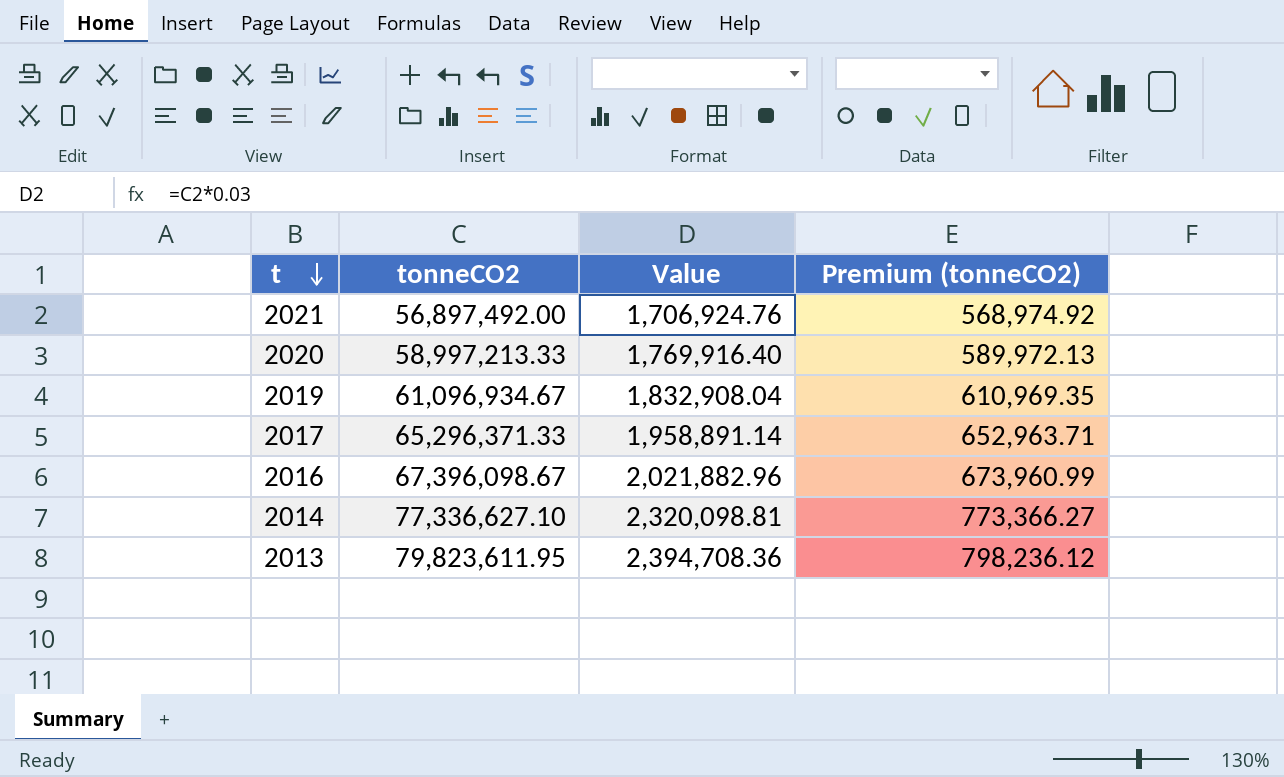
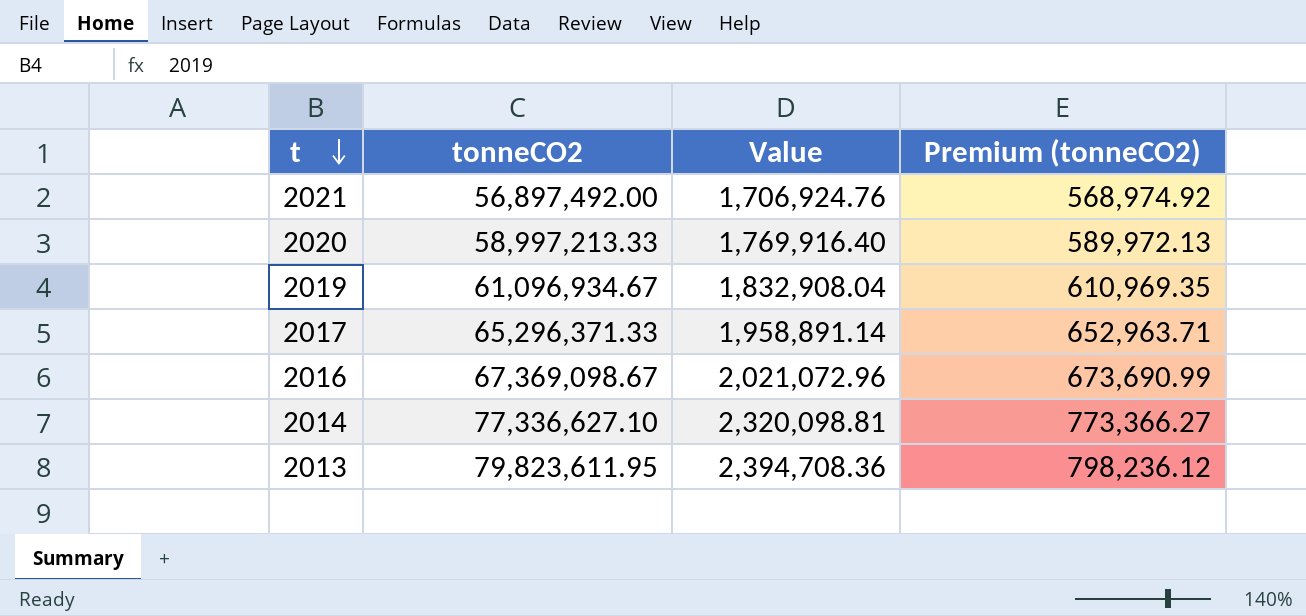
2016 | tonneCO2: 67,396,098.67 -> 67,369,098.67
2016 | Value: 2,021,882.96 -> 2,021,072.96
2016 | Premium (tonneCO2): 673,960.99 -> 673,690.99

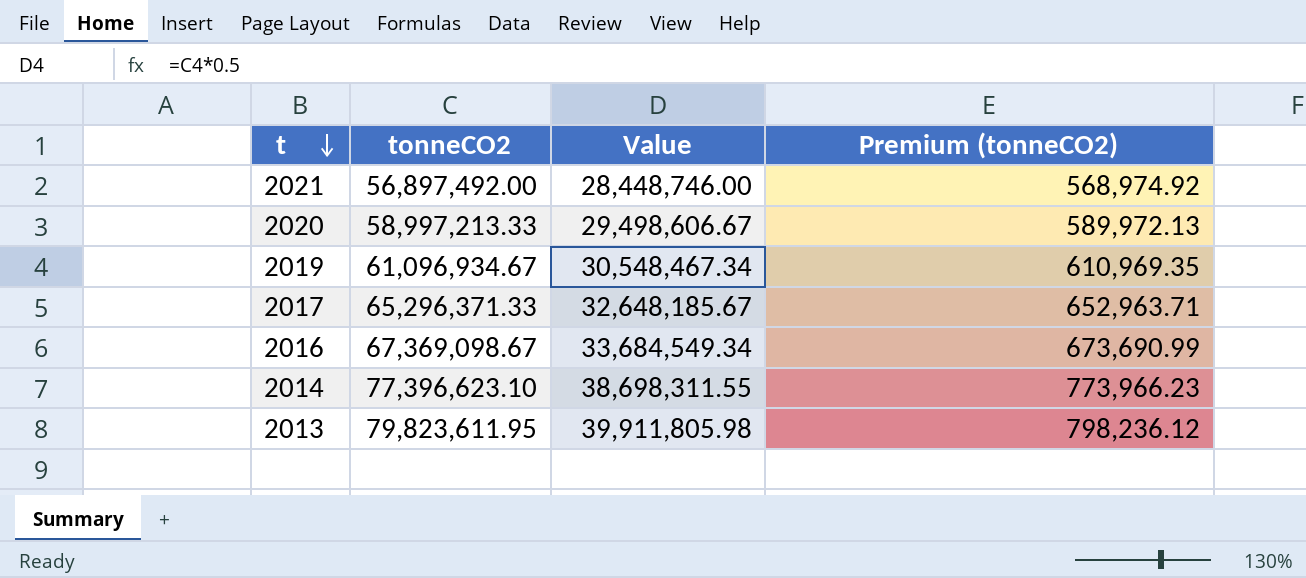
column Value | formula: [tonneCO2] * 0.03 -> [tonneCO2] * 0.5
2014 | tonneCO2: 77,336,627.10 -> 77,396,623.10
2014 | Premium (tonneCO2): 773,366.27 -> 773,966.23

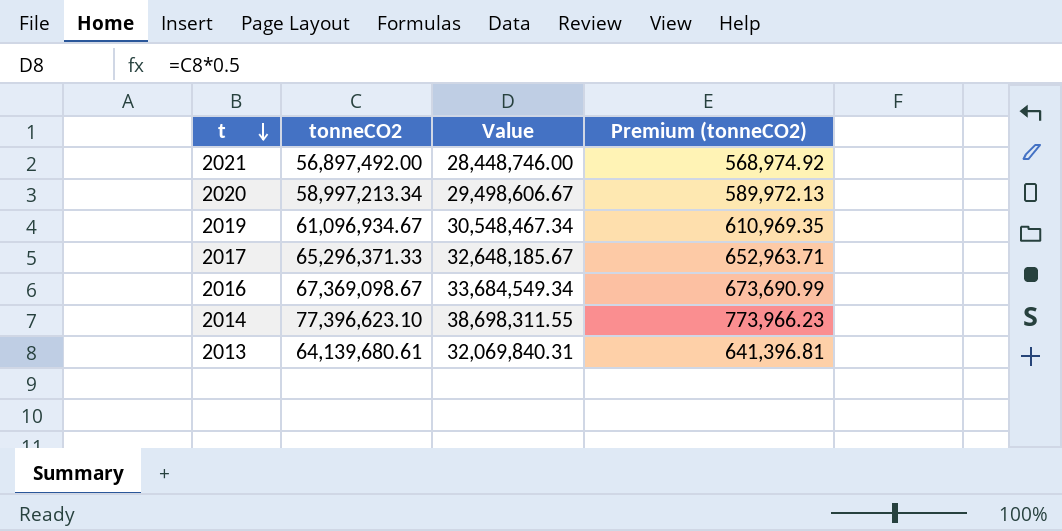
2020 | tonneCO2: 58,997,213.33 -> 58,997,213.34
2013 | tonneCO2: 79,823,611.95 -> 64,139,680.61
2013 | Value: 39,911,805.98 -> 32,069,840.31
2013 | Premium (tonneCO2): 798,236.12 -> 641,396.81

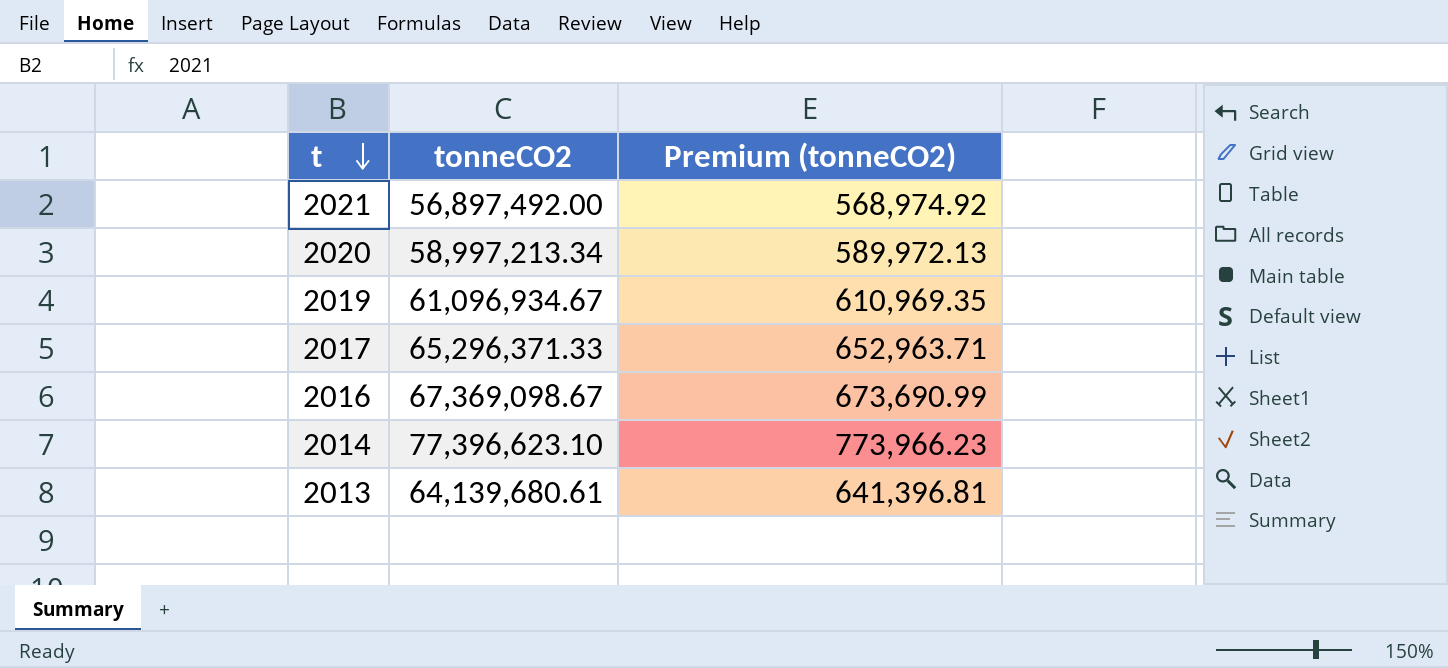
column Value | formula: [tonneCO2] * 0.5 -> none

